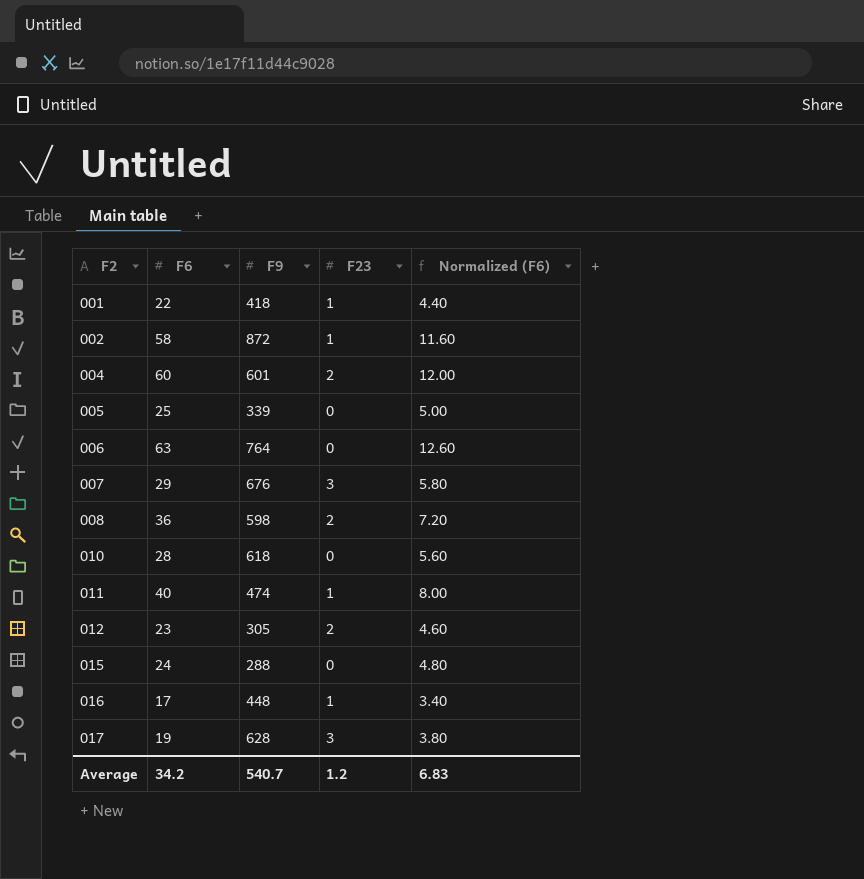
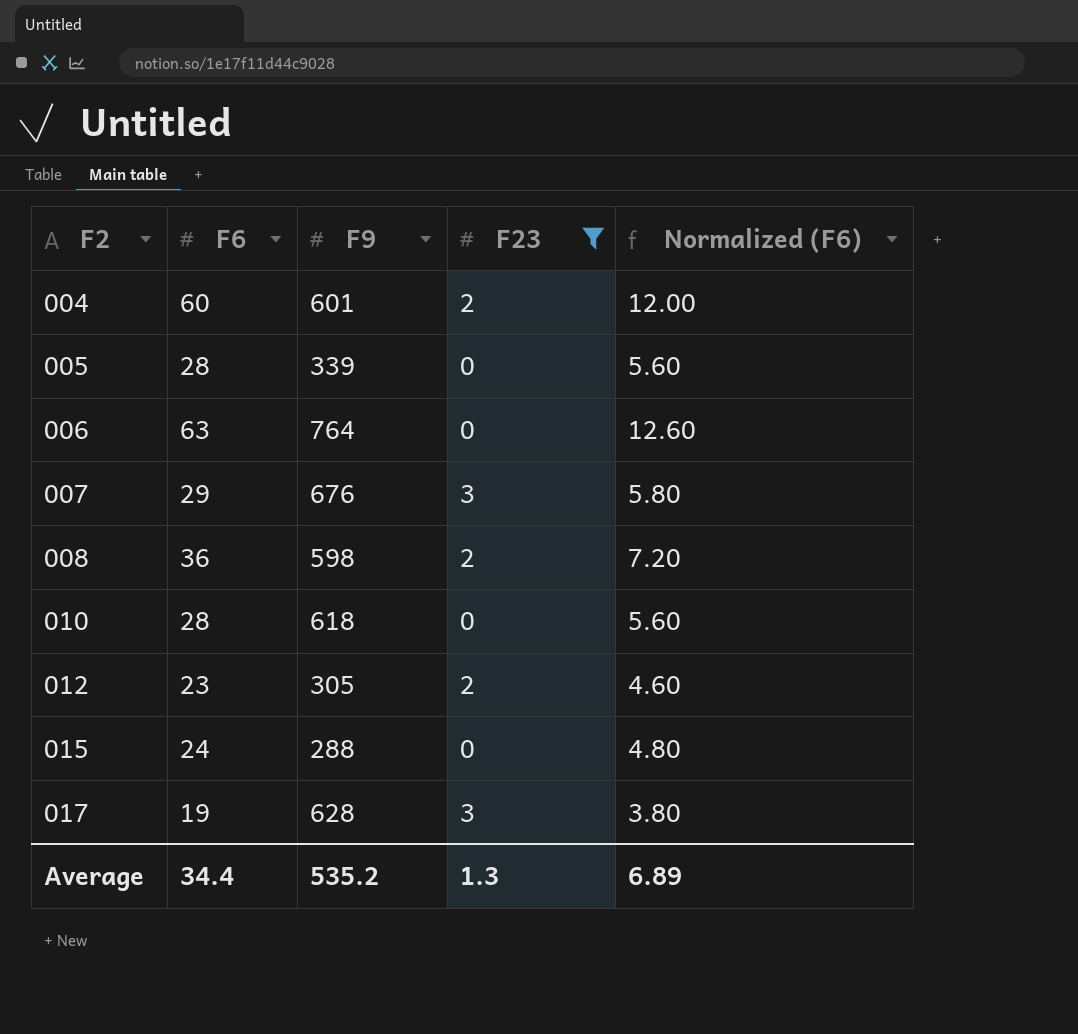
filter: none -> F23 != 1
005 | F6: 25 -> 28
005 | Normalized (F6): 5.00 -> 5.60
Average | F6: 34.2 -> 34.4
Average | F9: 540.7 -> 535.2
Average | F23: 1.2 -> 1.3
Average | Normalized (F6): 6.83 -> 6.89

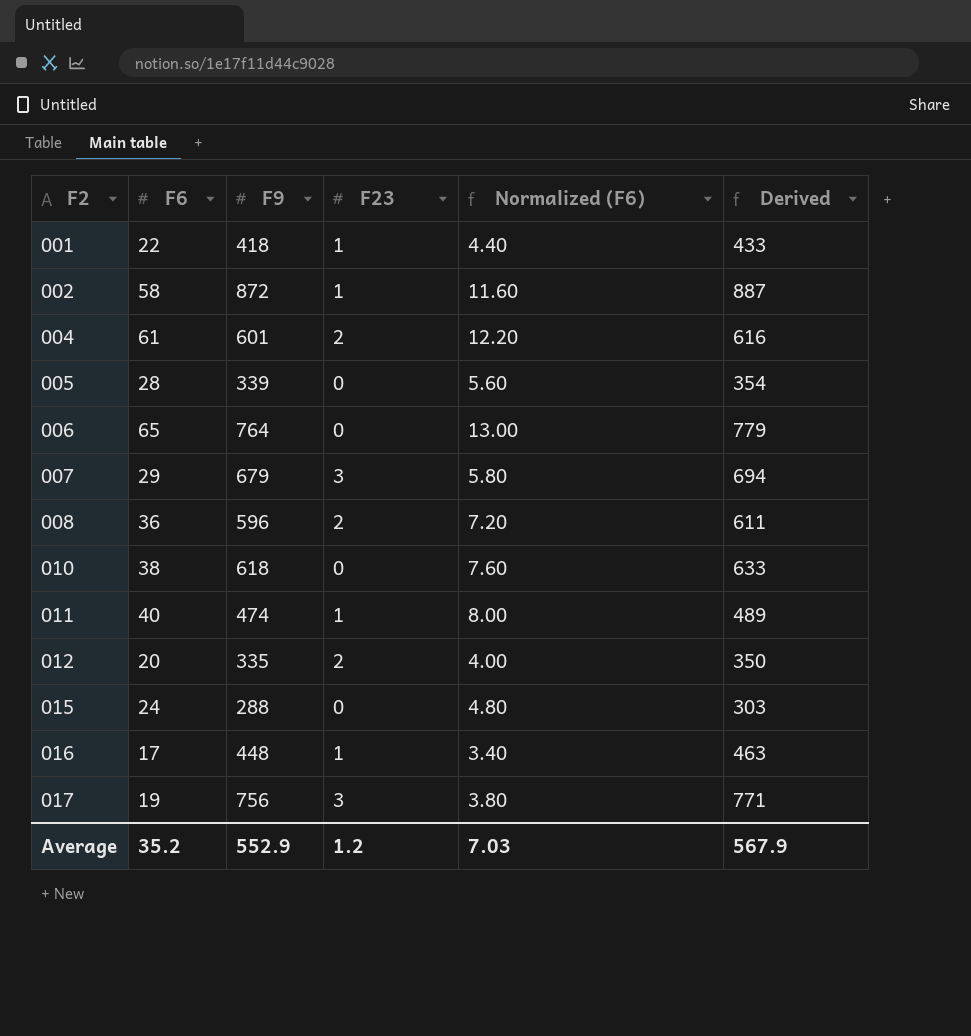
filter: F23 != 1 -> none
column Derived | formula: none -> [F9] + 15
004 | F6: 60 -> 61
004 | Normalized (F6): 12.00 -> 12.20
006 | F6: 63 -> 65
006 | Normalized (F6): 12.60 -> 13.00
007 | F9: 676 -> 679
008 | F9: 598 -> 596
010 | F6: 28 -> 38
010 | Normalized (F6): 5.60 -> 7.60
012 | F6: 23 -> 20
012 | F9: 305 -> 335
012 | Normalized (F6): 4.60 -> 4.00
017 | F9: 628 -> 756
Average | F6: 34.4 -> 35.2
Average | F9: 535.2 -> 552.9
Average | F23: 1.3 -> 1.2
Average | Normalized (F6): 6.89 -> 7.03

